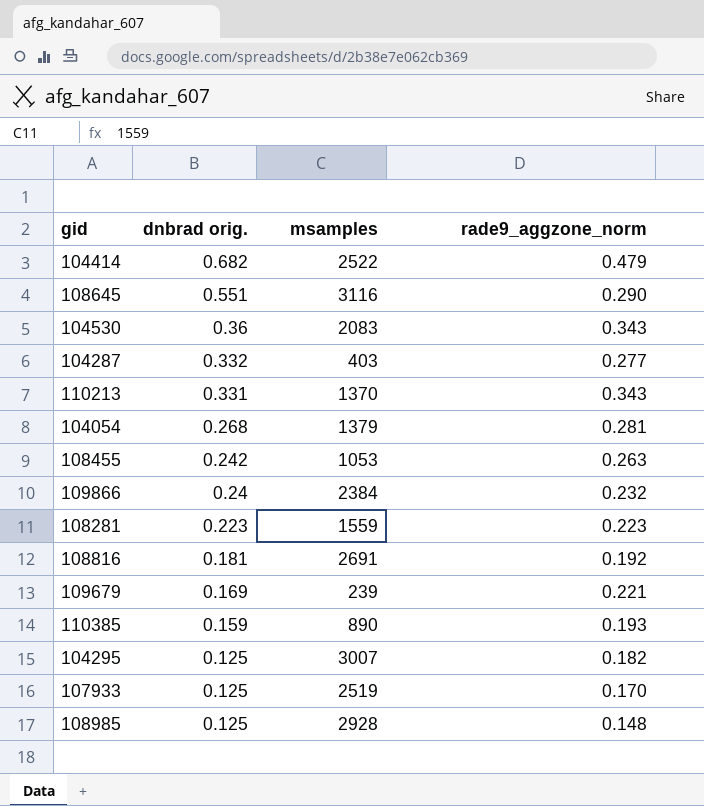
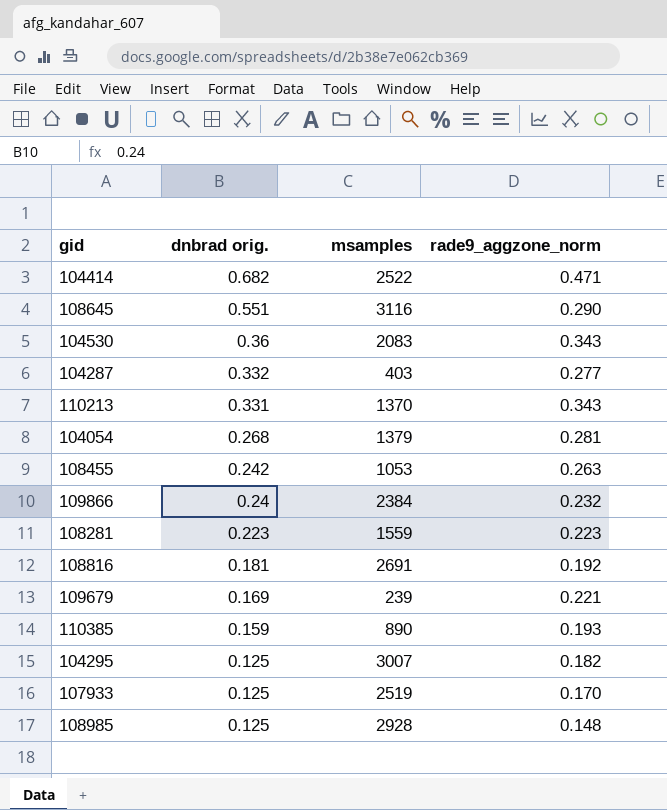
104414 | rade9_aggzone_norm: 0.479 -> 0.471

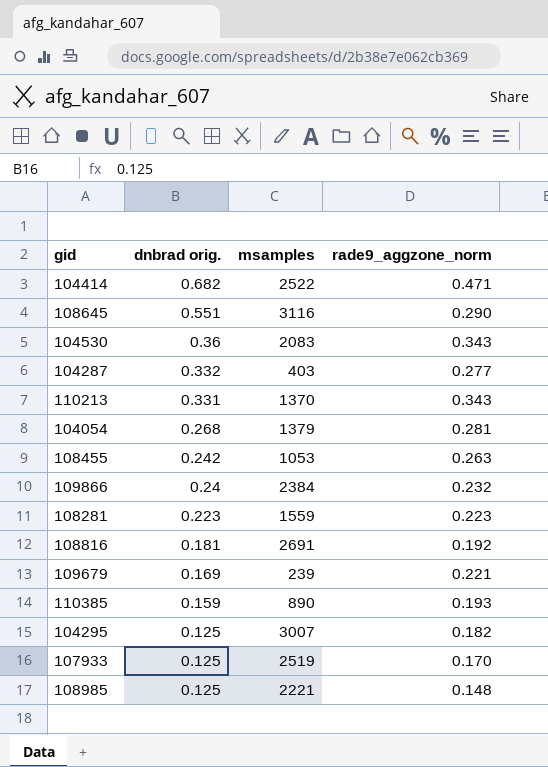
108985 | msamples: 2928 -> 2221

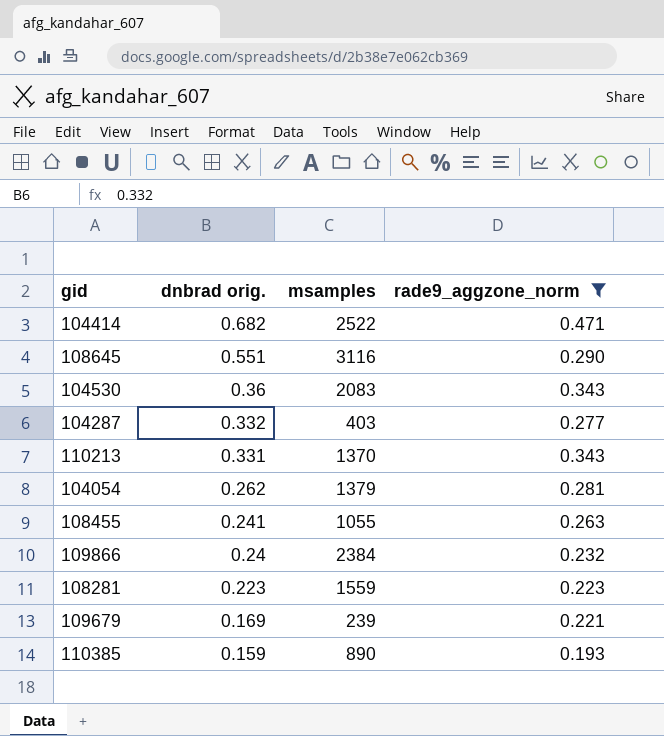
filter: none -> rade9_aggzone_norm >= 0.193
104054 | dnbrad orig.: 0.268 -> 0.262
108455 | dnbrad orig.: 0.242 -> 0.241
108455 | msamples: 1053 -> 1055

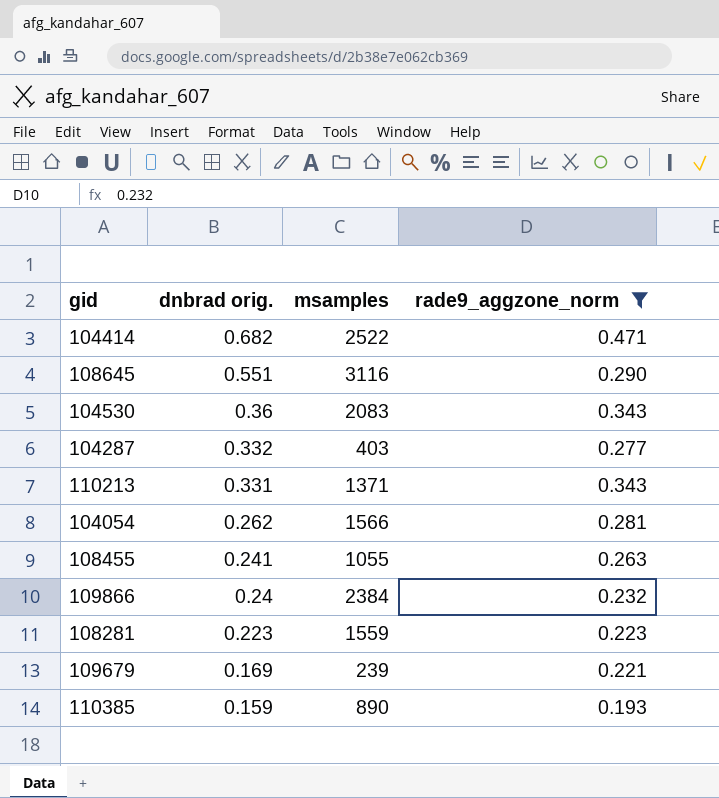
110213 | msamples: 1370 -> 1371
104054 | msamples: 1379 -> 1566

